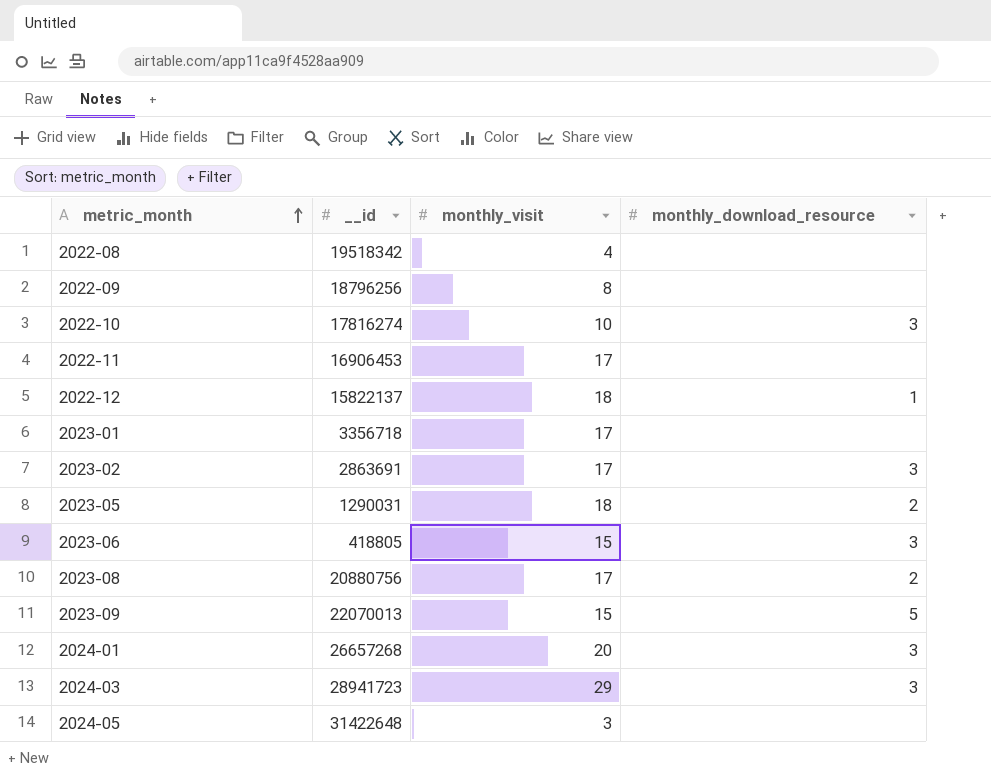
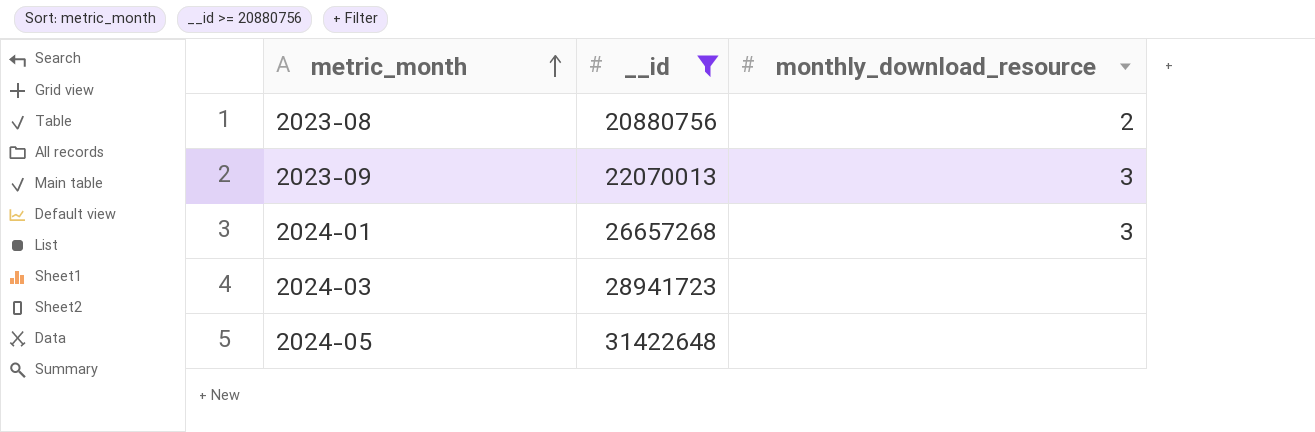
filter: none -> __id >= 20880756
column monthly_visit | position: 3 -> none
2023-09 | monthly_download_resource: 5 -> 3
2024-03 | monthly_download_resource: 3 -> none

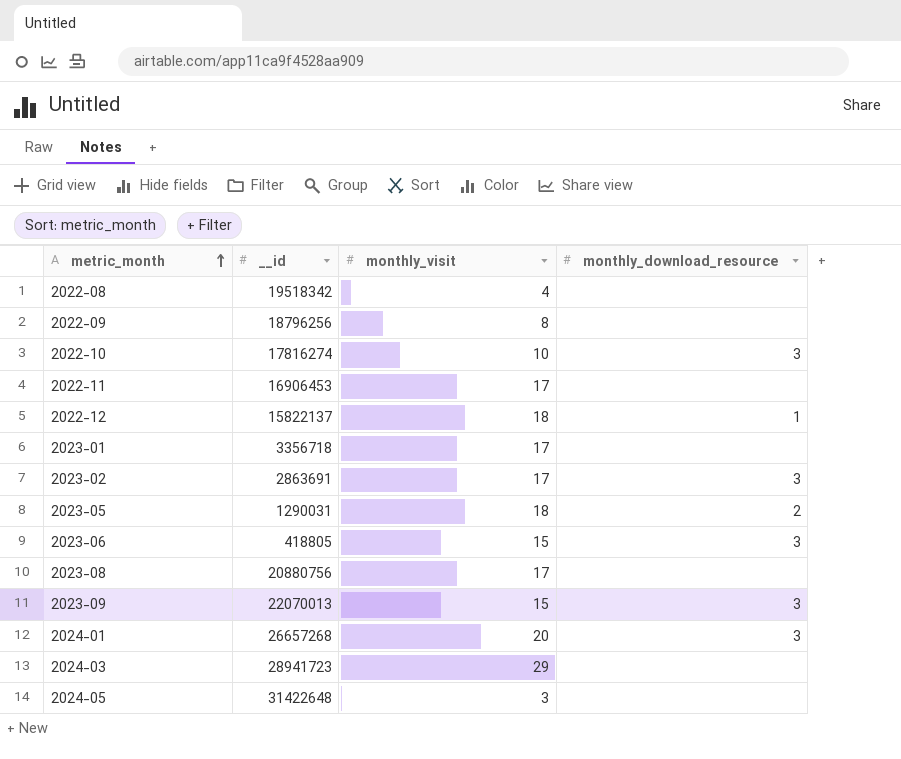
filter: __id >= 20880756 -> none
column monthly_visit | position: none -> 3
2023-08 | monthly_download_resource: 2 -> none

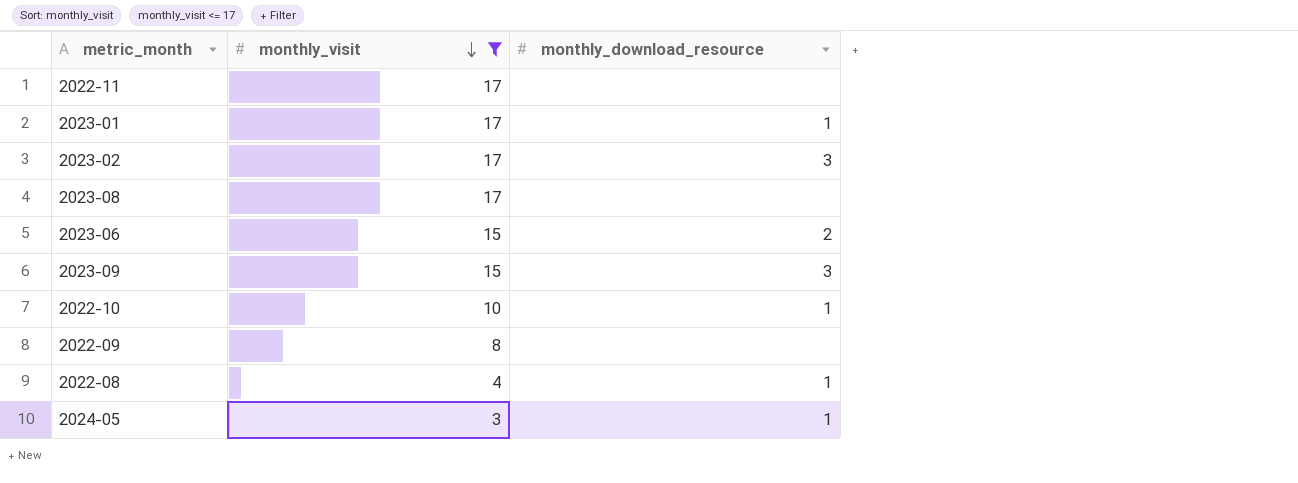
filter: none -> monthly_visit <= 17
row order: metric_month ascending -> monthly_visit descending
column __id | position: 2 -> none
2023-01 | monthly_download_resource: none -> 1
2023-06 | monthly_download_resource: 3 -> 2
2022-10 | monthly_download_resource: 3 -> 1
2022-08 | monthly_download_resource: none -> 1
2024-05 | monthly_download_resource: none -> 1

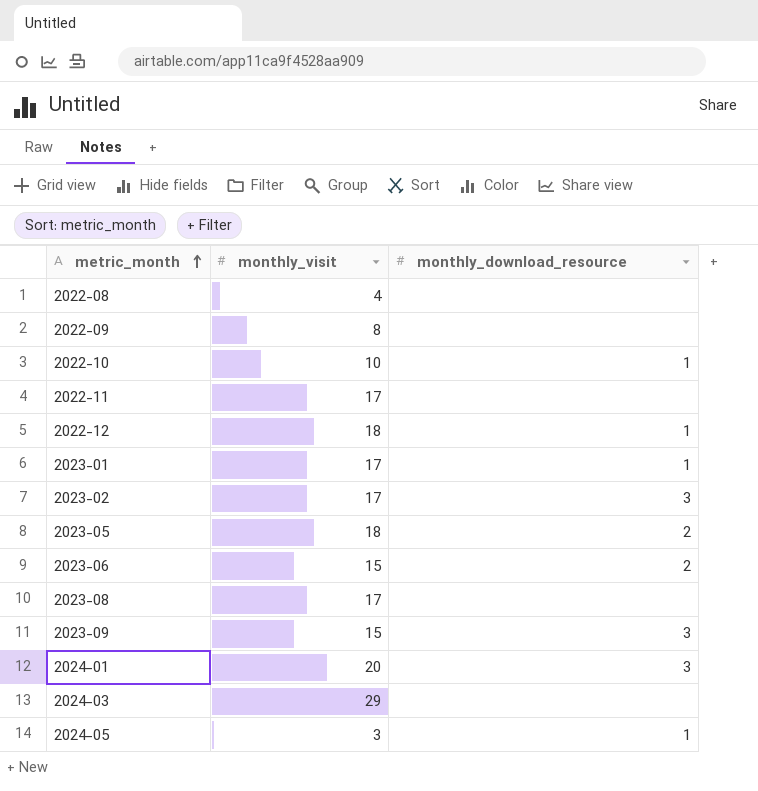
filter: monthly_visit <= 17 -> none
row order: monthly_visit descending -> metric_month ascending
2022-08 | monthly_download_resource: 1 -> none

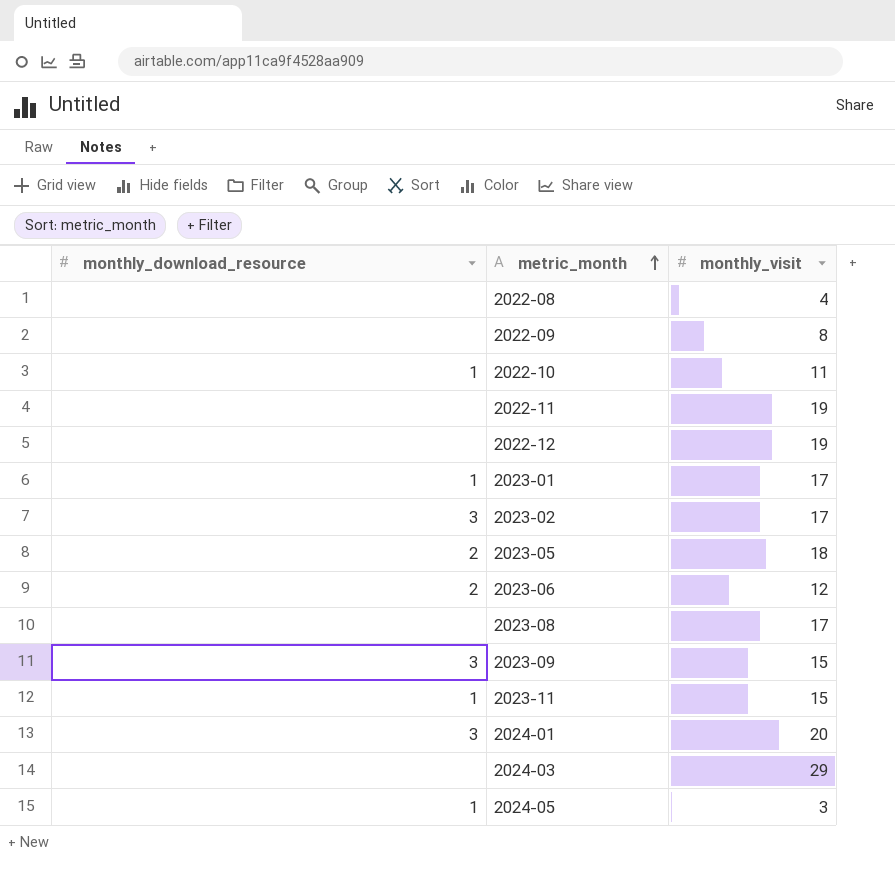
column monthly_download_resource | position: 3 -> 1
2022-10 | monthly_visit: 10 -> 11
2022-11 | monthly_visit: 17 -> 19
2022-12 | monthly_download_resource: 1 -> none
2022-12 | monthly_visit: 18 -> 19
2023-06 | monthly_visit: 15 -> 12
row 2023-11: none -> 1 | 15

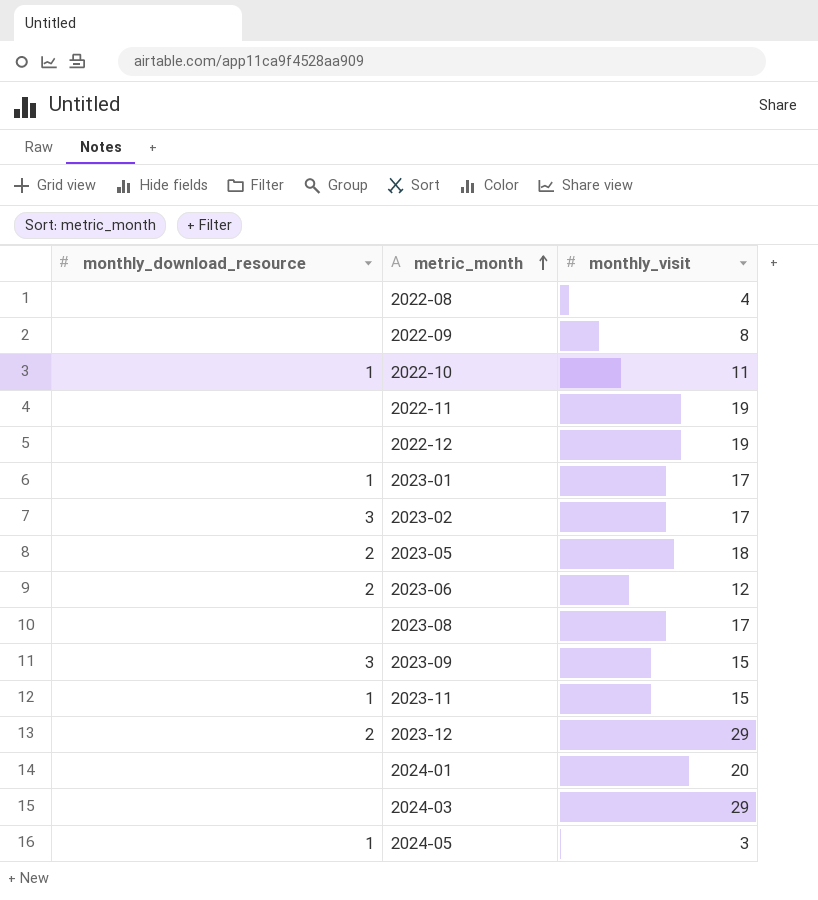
row 2023-12: none -> 2 | 29
2024-01 | monthly_download_resource: 3 -> none

